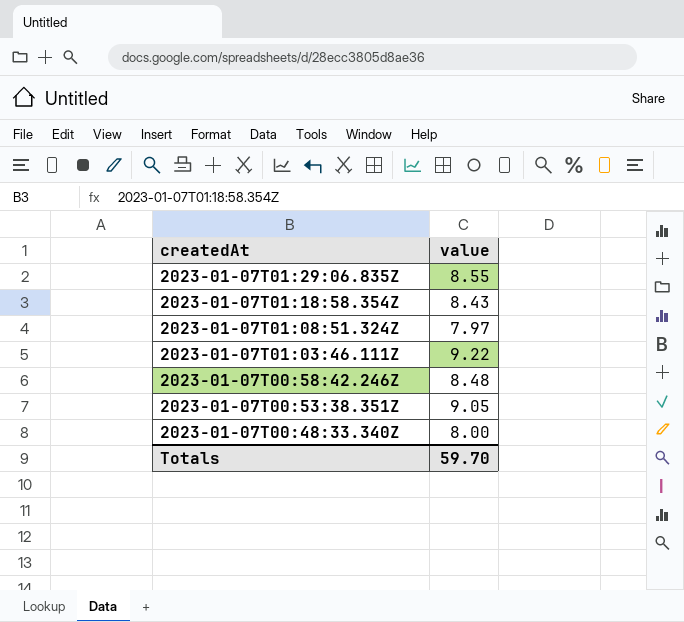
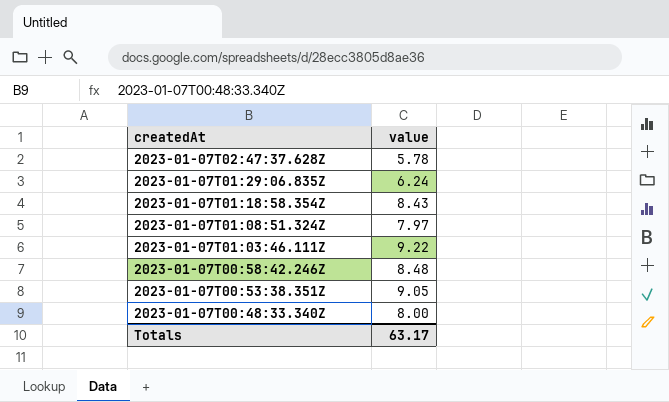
row 2023-01-07T02:47:37.628Z: none -> 5.78
2023-01-07T01:29:06.835Z | value: 8.55 -> 6.24
Totals | value: 59.70 -> 63.17

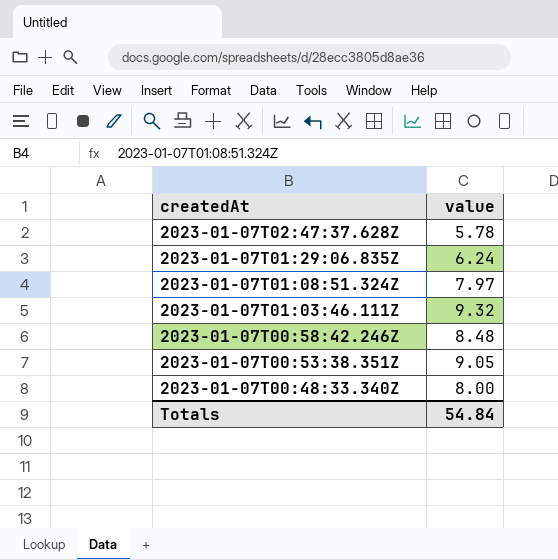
row 2023-01-07T01:18:58.354Z: 8.43 -> none
2023-01-07T01:03:46.111Z | value: 9.22 -> 9.32
Totals | value: 63.17 -> 54.84

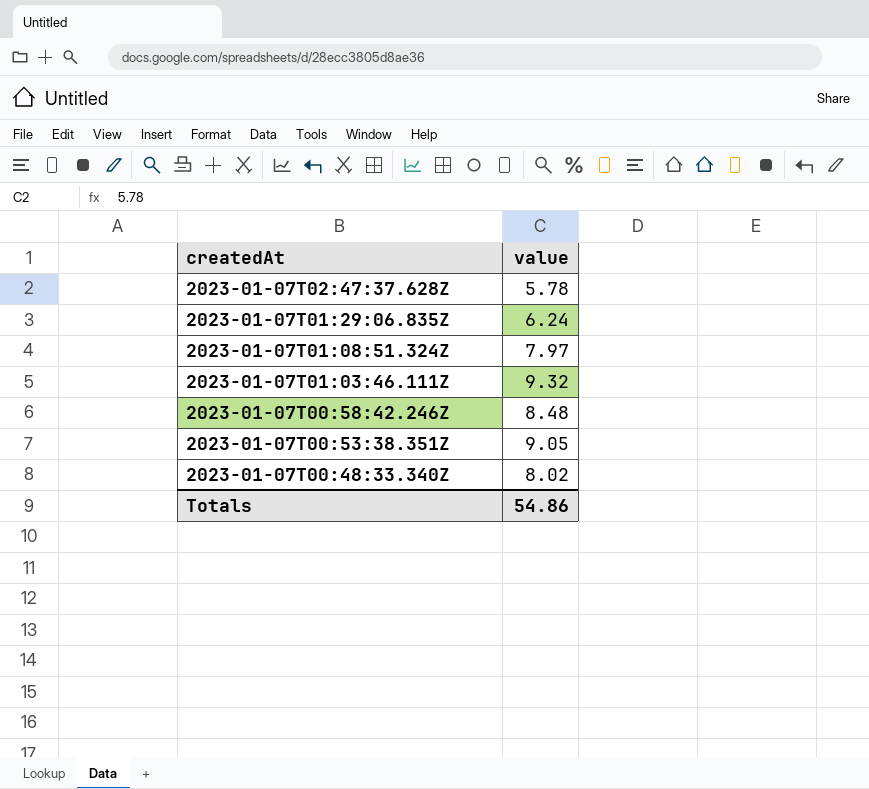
2023-01-07T00:48:33.340Z | value: 8.00 -> 8.02
Totals | value: 54.84 -> 54.86

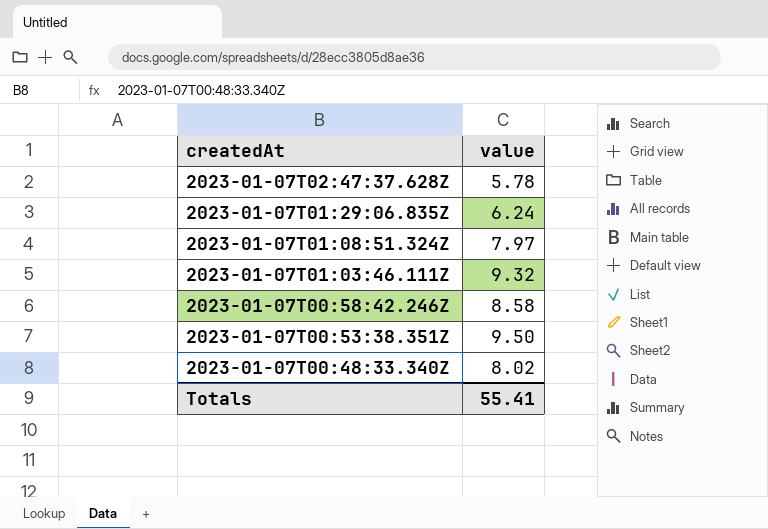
2023-01-07T00:58:42.246Z | value: 8.48 -> 8.58
2023-01-07T00:53:38.351Z | value: 9.05 -> 9.50
Totals | value: 54.86 -> 55.41

